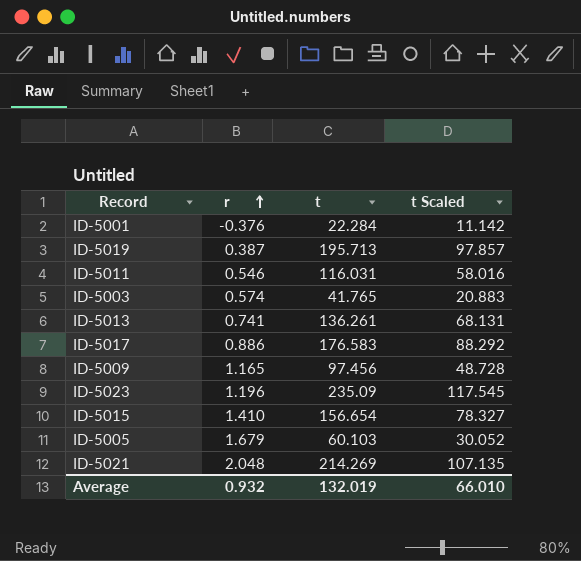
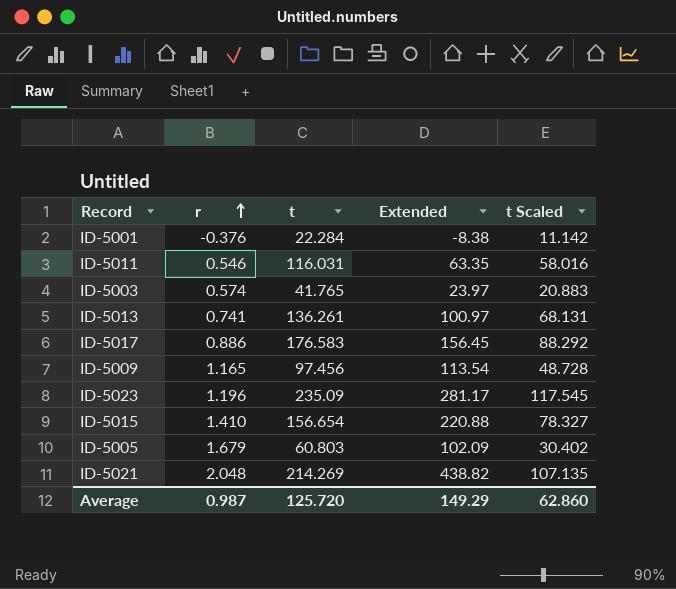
column Extended | formula: none -> [r] * [t]
row ID-5019: 0.387 | 195.713 | 97.857 -> none
ID-5005 | t: 60.103 -> 60.803
ID-5005 | t Scaled: 30.052 -> 30.402
Average | r: 0.932 -> 0.987
Average | t: 132.019 -> 125.720
Average | t Scaled: 66.010 -> 62.860

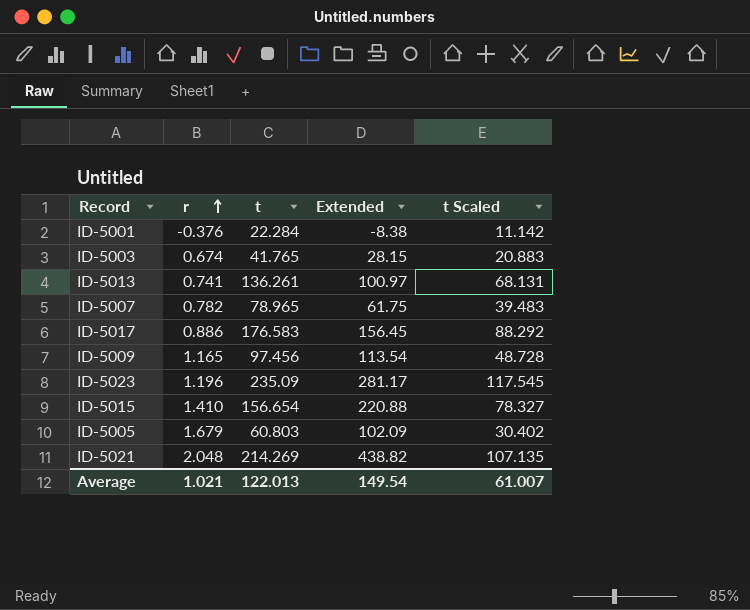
row ID-5011: 0.546 | 116.031 | 63.35 | 58.016 -> none
ID-5003 | r: 0.574 -> 0.674
ID-5003 | Extended: 23.97 -> 28.15
row ID-5007: none -> 0.782 | 78.965 | 61.75 | 39.483
Average | r: 0.987 -> 1.021
Average | t: 125.720 -> 122.013
Average | Extended: 149.29 -> 149.54
Average | t Scaled: 62.860 -> 61.007

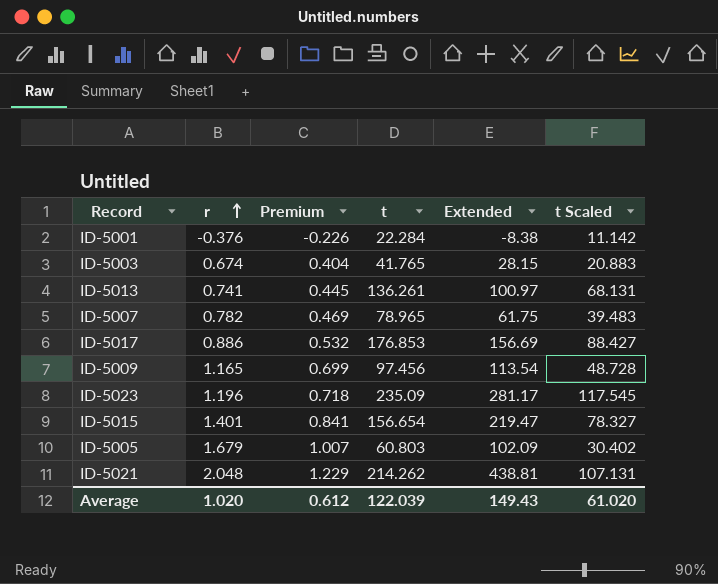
column Premium | formula: none -> [r] * 0.6
ID-5017 | t: 176.583 -> 176.853
ID-5017 | Extended: 156.45 -> 156.69
ID-5017 | t Scaled: 88.292 -> 88.427
ID-5015 | r: 1.410 -> 1.401
ID-5015 | Extended: 220.88 -> 219.47
ID-5021 | t: 214.269 -> 214.262
ID-5021 | Extended: 438.82 -> 438.81
ID-5021 | t Scaled: 107.135 -> 107.131
Average | r: 1.021 -> 1.020
Average | t: 122.013 -> 122.039
Average | Extended: 149.54 -> 149.43
Average | t Scaled: 61.007 -> 61.020

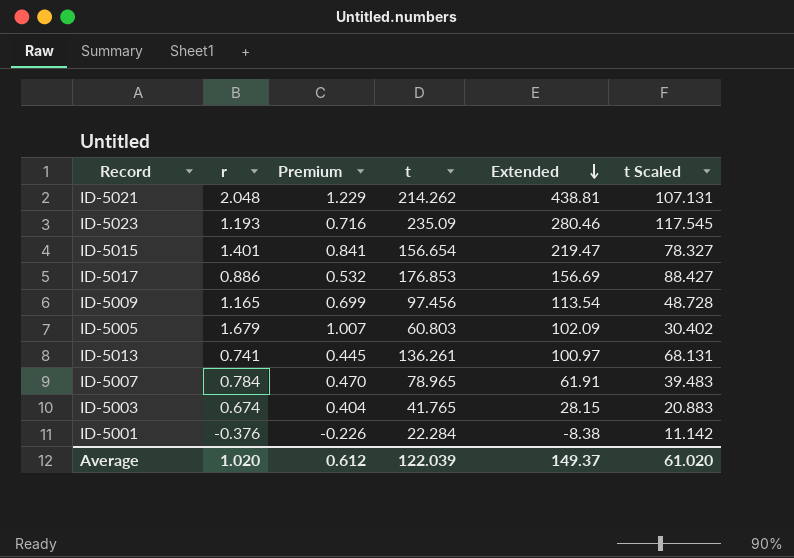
row order: r ascending -> Extended descending
ID-5023 | r: 1.196 -> 1.193
ID-5023 | Premium: 0.718 -> 0.716
ID-5023 | Extended: 281.17 -> 280.46
ID-5007 | r: 0.782 -> 0.784
ID-5007 | Premium: 0.469 -> 0.470
ID-5007 | Extended: 61.75 -> 61.91
Average | Extended: 149.43 -> 149.37

